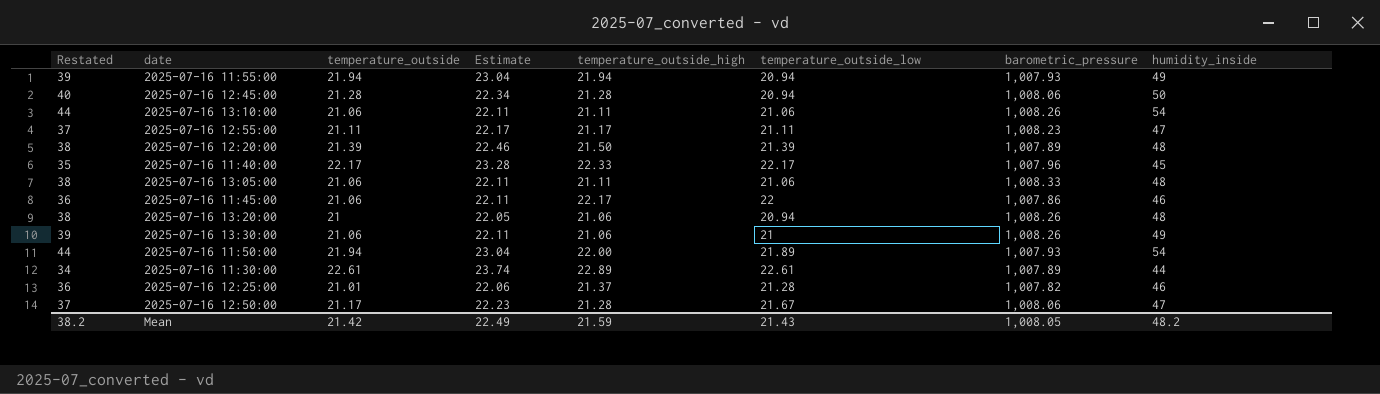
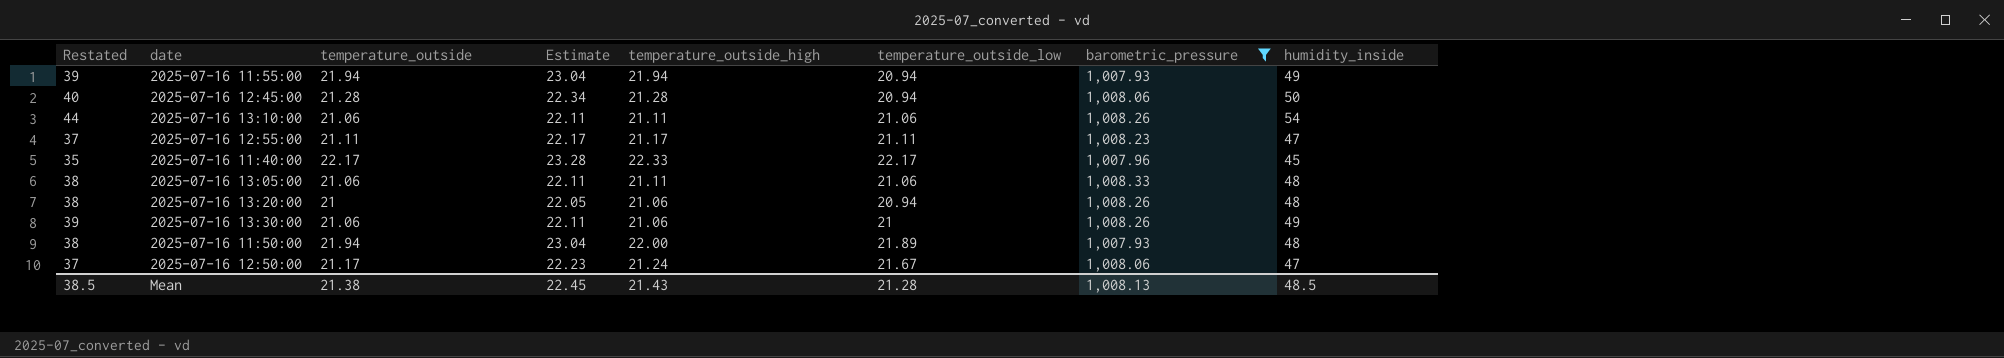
filter: none -> barometric_pressure >= 1,007.93
2025-07-16 11:50:00 | Restated: 44 -> 38
2025-07-16 11:50:00 | humidity_inside: 54 -> 48
2025-07-16 12:50:00 | temperature_outside_high: 21.28 -> 21.24
Mean | Restated: 38.2 -> 38.5
Mean | temperature_outside: 21.42 -> 21.38
Mean | Estimate: 22.49 -> 22.45
Mean | temperature_outside_high: 21.59 -> 21.43
Mean | temperature_outside_low: 21.43 -> 21.28
Mean | barometric_pressure: 1,008.05 -> 1,008.13
Mean | humidity_inside: 48.2 -> 48.5

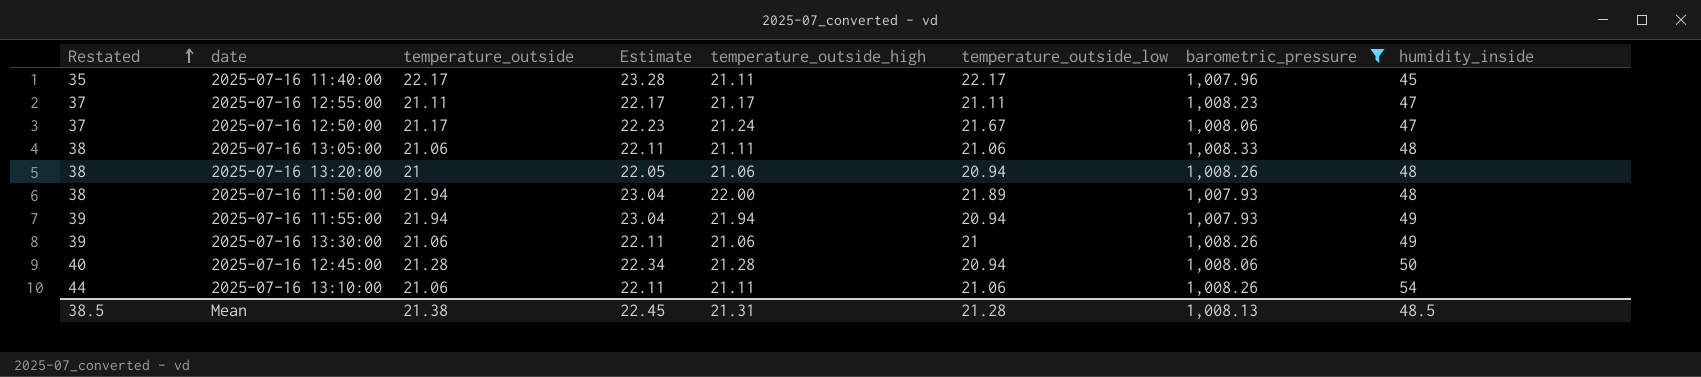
row order: none -> Restated ascending
2025-07-16 11:40:00 | temperature_outside_high: 22.33 -> 21.11
Mean | temperature_outside_high: 21.43 -> 21.31

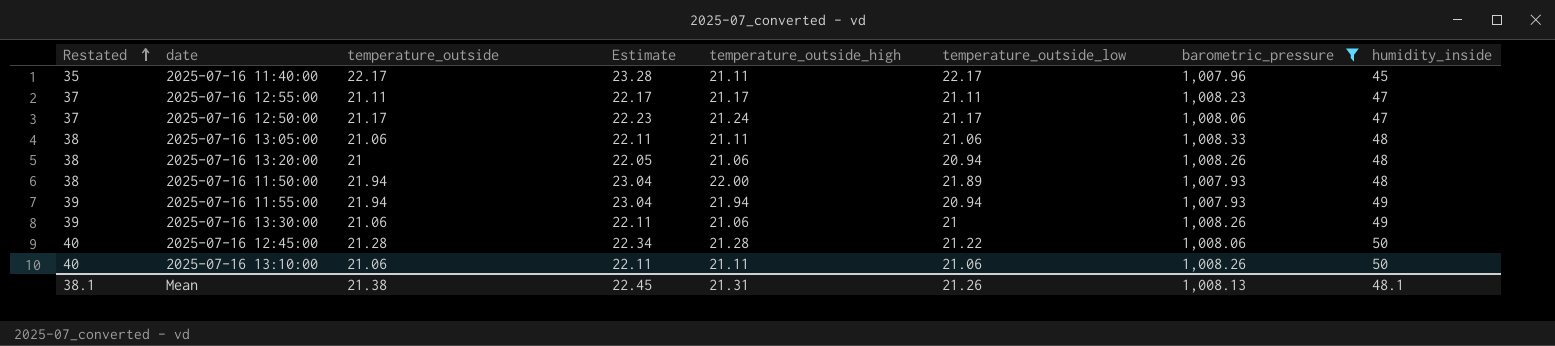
2025-07-16 12:50:00 | temperature_outside_low: 21.67 -> 21.17
2025-07-16 12:45:00 | temperature_outside_low: 20.94 -> 21.22
2025-07-16 13:10:00 | Restated: 44 -> 40
2025-07-16 13:10:00 | humidity_inside: 54 -> 50
Mean | Restated: 38.5 -> 38.1
Mean | temperature_outside_low: 21.28 -> 21.26
Mean | humidity_inside: 48.5 -> 48.1

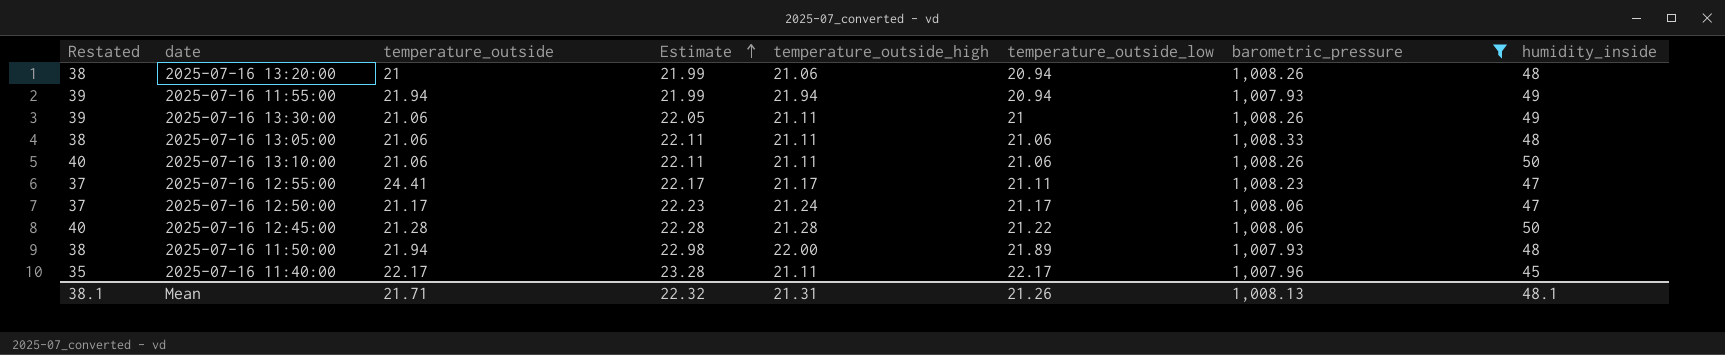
row order: Restated ascending -> Estimate ascending
column Estimate | formula: [temperature_outside] * 1.05 -> [temperature_outside_low] * 1.05
2025-07-16 13:30:00 | temperature_outside_high: 21.06 -> 21.11
2025-07-16 12:55:00 | temperature_outside: 21.11 -> 24.41
Mean | temperature_outside: 21.38 -> 21.71
Mean | Estimate: 22.45 -> 22.32

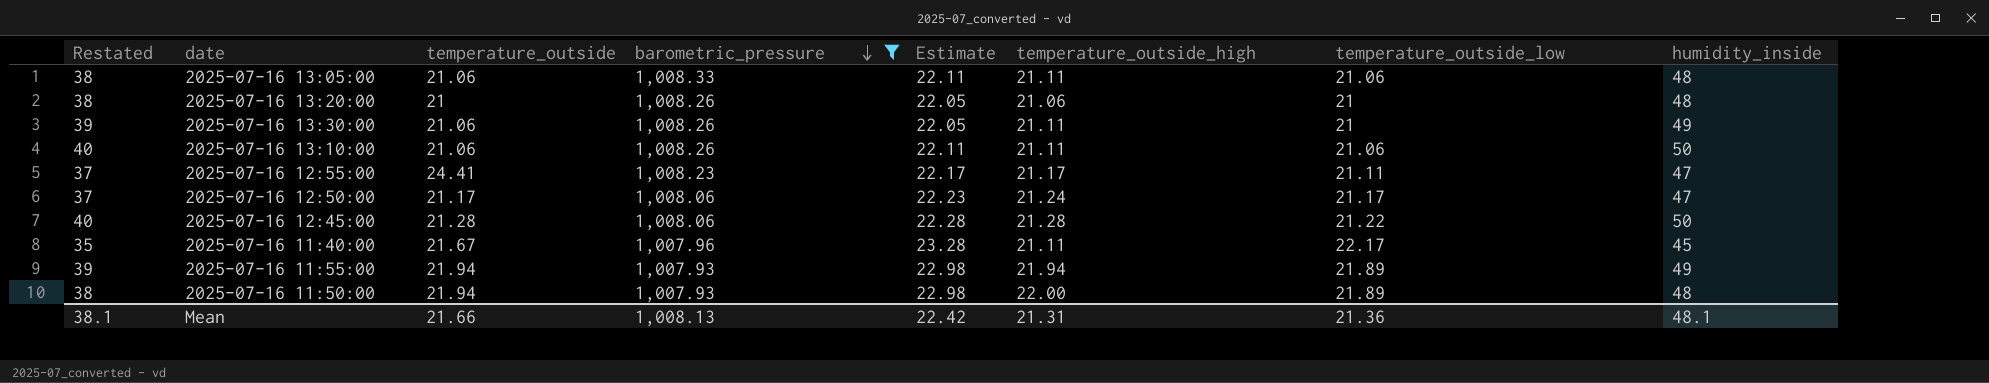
row order: Estimate ascending -> barometric_pressure descending
column barometric_pressure | position: 7 -> 4
2025-07-16 13:20:00 | Estimate: 21.99 -> 22.05
2025-07-16 13:20:00 | temperature_outside_low: 20.94 -> 21
2025-07-16 11:40:00 | temperature_outside: 22.17 -> 21.67
2025-07-16 11:55:00 | Estimate: 21.99 -> 22.98
2025-07-16 11:55:00 | temperature_outside_low: 20.94 -> 21.89
Mean | temperature_outside: 21.71 -> 21.66
Mean | Estimate: 22.32 -> 22.42
Mean | temperature_outside_low: 21.26 -> 21.36

